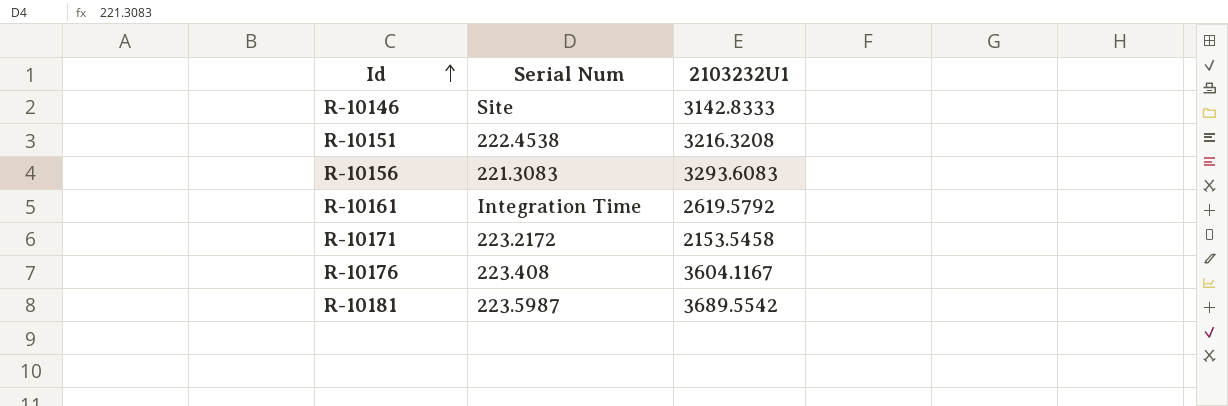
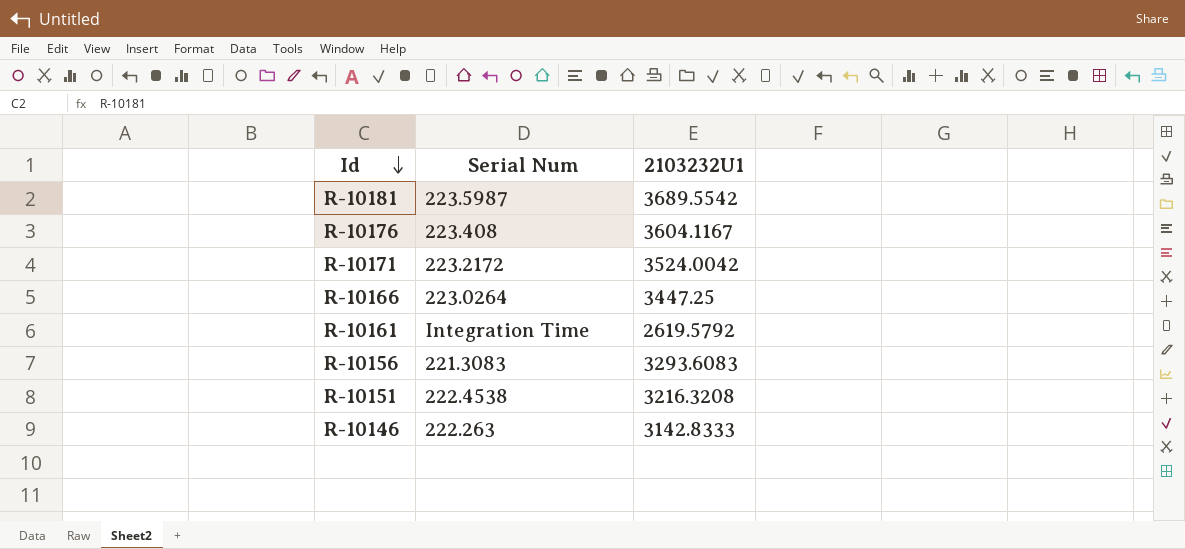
row order: Id ascending -> Id descending
R-10171 | 2103232U1: 2153.5458 -> 3524.0042
row R-10166: none -> 223.0264 | 3447.25
R-10146 | Serial Num: Site -> 222.263

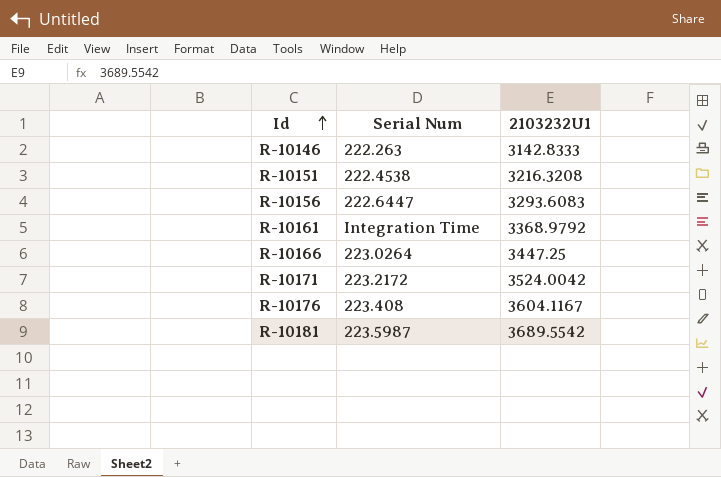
row order: Id descending -> Id ascending
R-10156 | Serial Num: 221.3083 -> 222.6447
R-10161 | 2103232U1: 2619.5792 -> 3368.9792

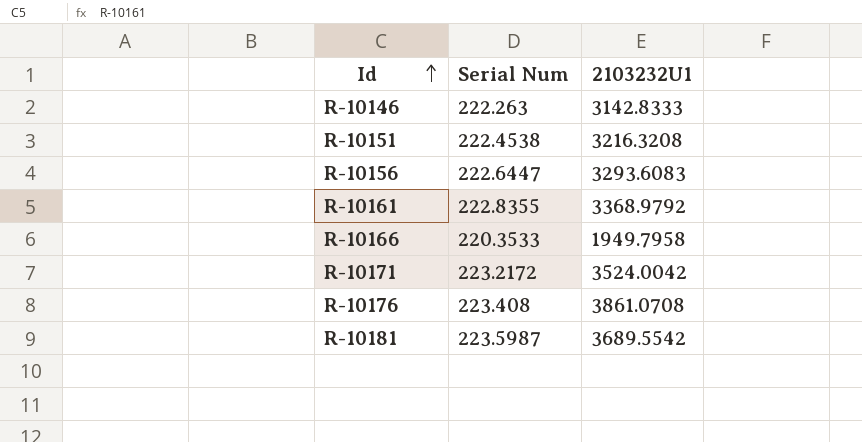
R-10161 | Serial Num: Integration Time -> 222.8355
R-10166 | Serial Num: 223.0264 -> 220.3533
R-10166 | 2103232U1: 3447.25 -> 1949.7958
R-10176 | 2103232U1: 3604.1167 -> 3861.0708

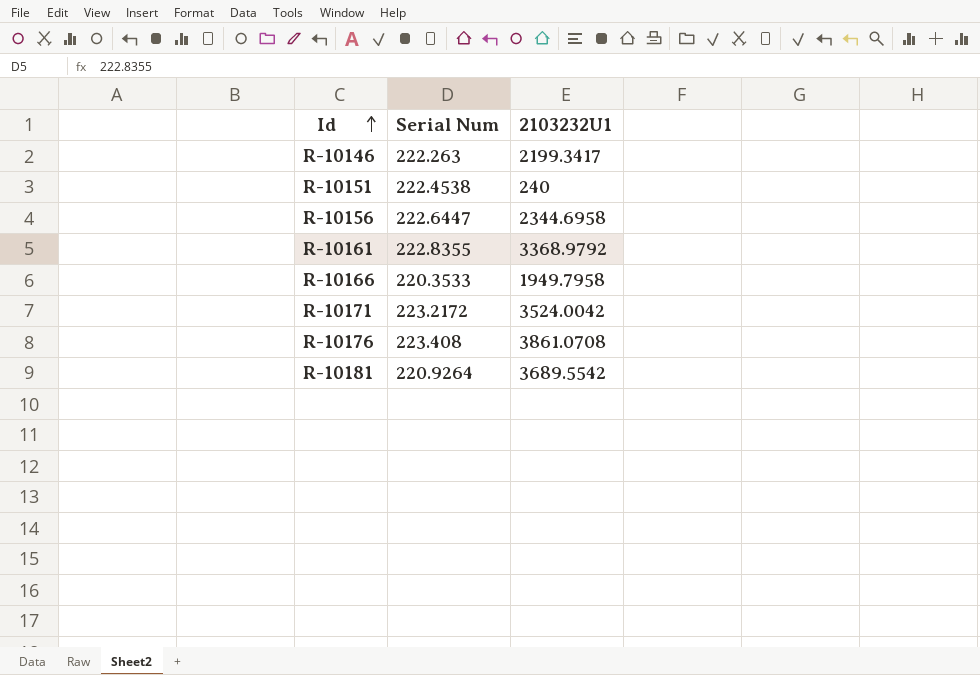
R-10146 | 2103232U1: 3142.8333 -> 2199.3417
R-10151 | 2103232U1: 3216.3208 -> 240
R-10156 | 2103232U1: 3293.6083 -> 2344.6958
R-10181 | Serial Num: 223.5987 -> 220.9264

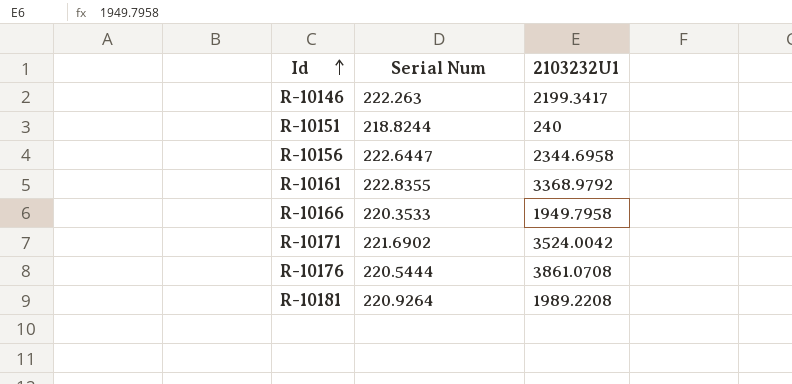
R-10151 | Serial Num: 222.4538 -> 218.8244
R-10171 | Serial Num: 223.2172 -> 221.6902
R-10176 | Serial Num: 223.408 -> 220.5444
R-10181 | 2103232U1: 3689.5542 -> 1989.2208

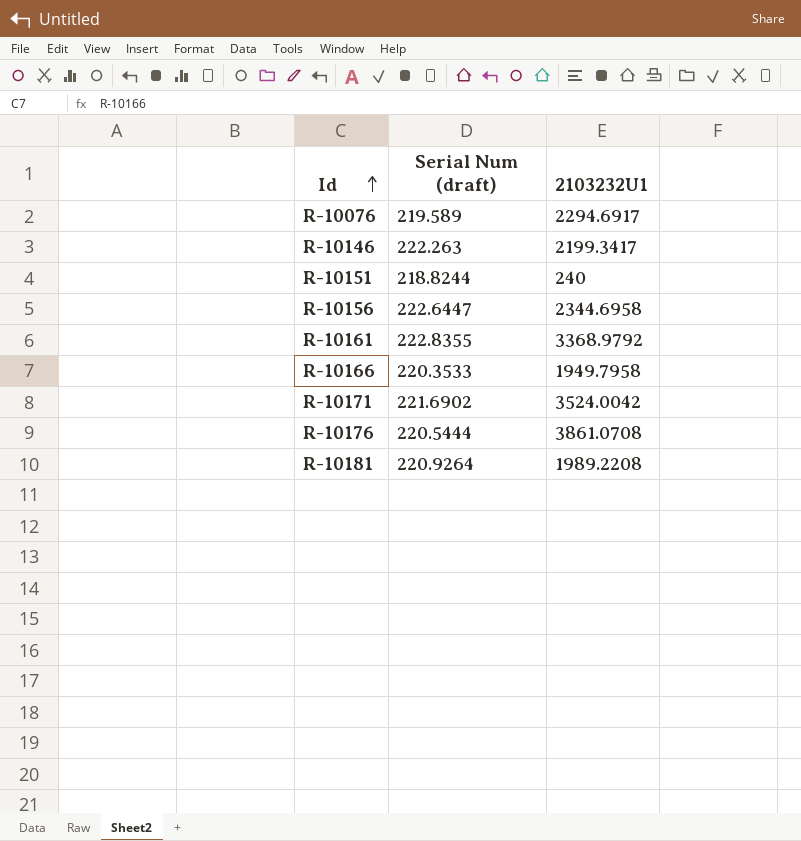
column name: Serial Num -> Serial Num (draft)
row R-10076: none -> 219.589 | 2294.6917

